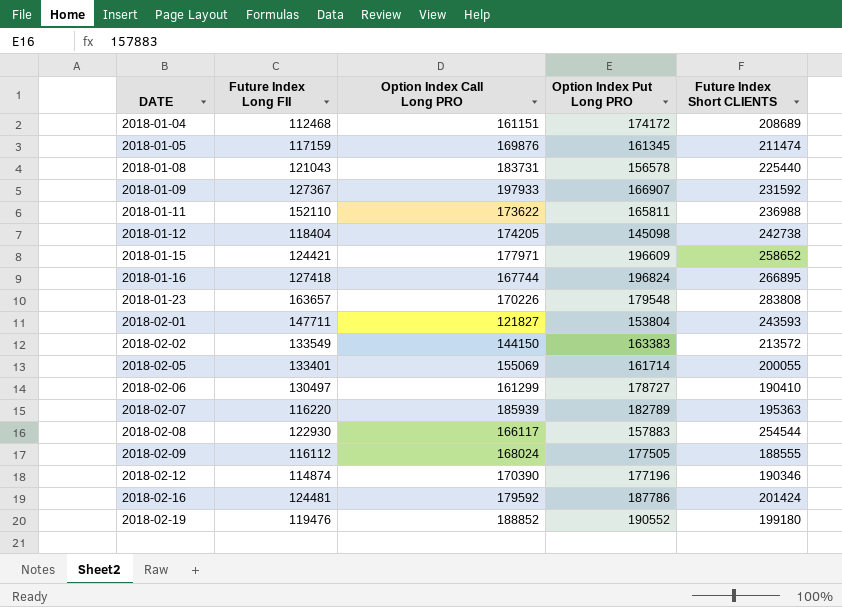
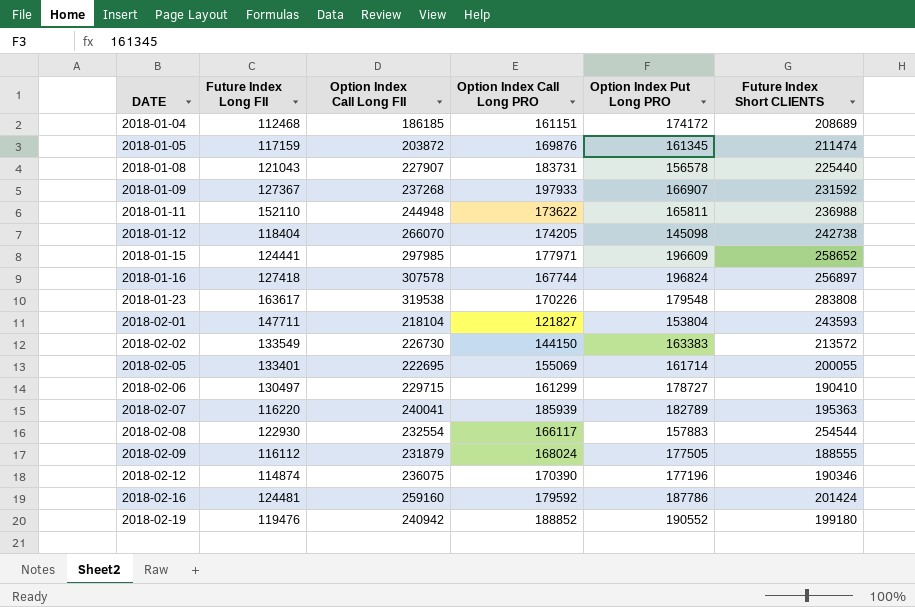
column Option Index Call Long FII | position: none -> 3
2018-01-15 | Future Index Long FII: 124421 -> 124441
2018-01-16 | Future Index Short CLIENTS: 266895 -> 256897
2018-01-23 | Future Index Long FII: 163657 -> 163617

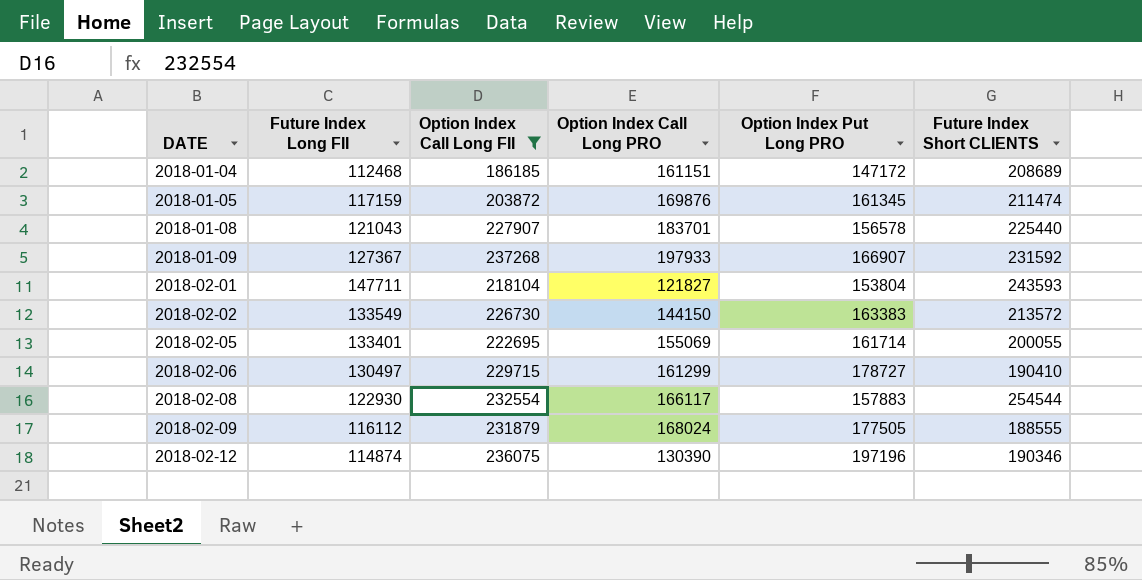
filter: none -> Option Index Call Long FII <= 237268
2018-01-04 | Option Index Put Long PRO: 174172 -> 147172
2018-01-08 | Option Index Call Long PRO: 183731 -> 183701
2018-02-12 | Option Index Call Long PRO: 170390 -> 130390
2018-02-12 | Option Index Put Long PRO: 177196 -> 197196

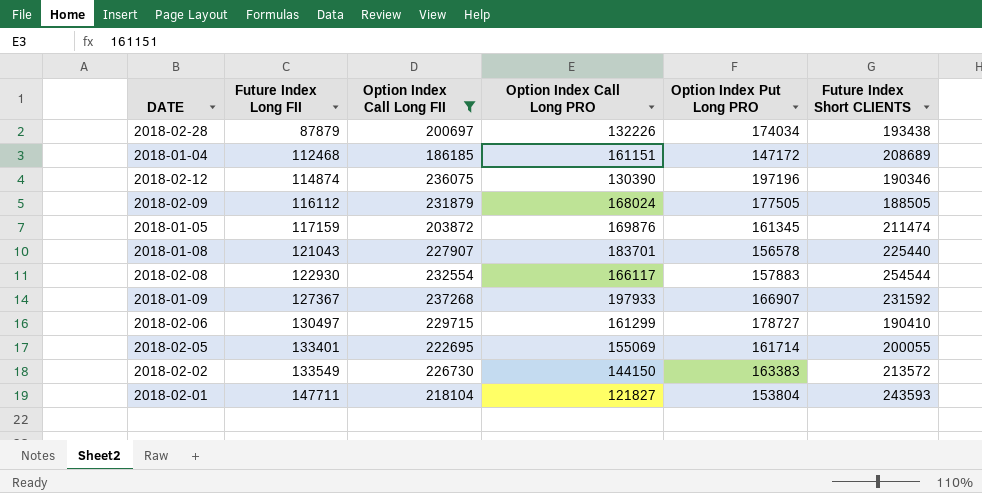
row order: DATE ascending -> Future Index Long FII ascending
row 2018-02-28: none -> 87879 | 200697 | 132226 | 174034 | 193438
2018-02-09 | Future Index Short CLIENTS: 188555 -> 188505

